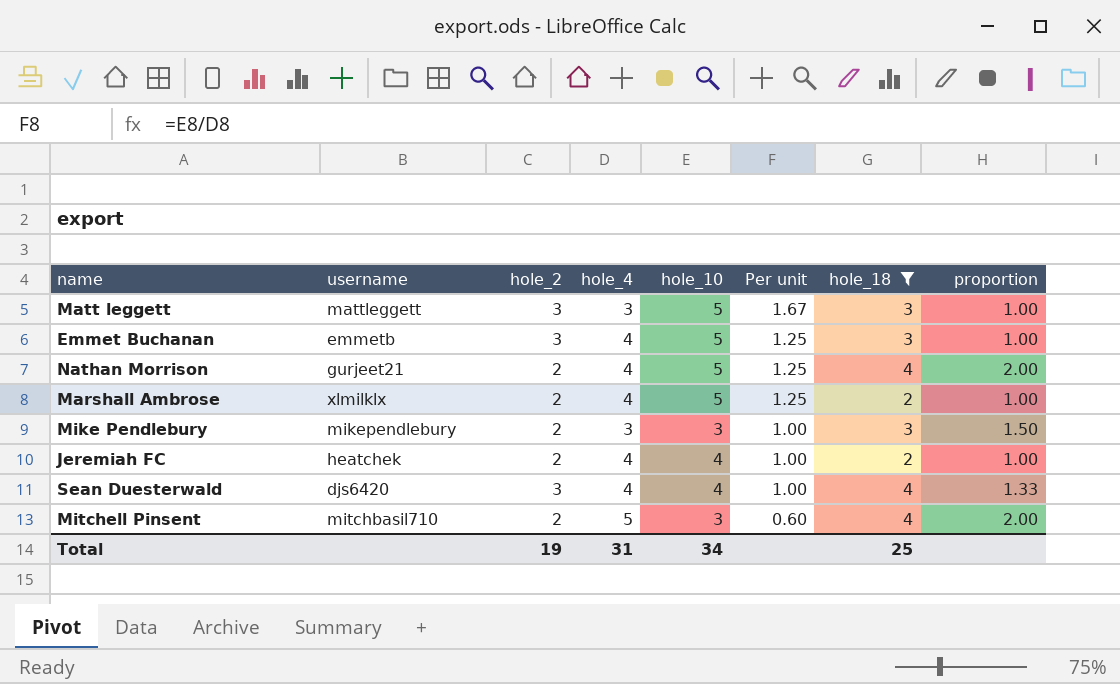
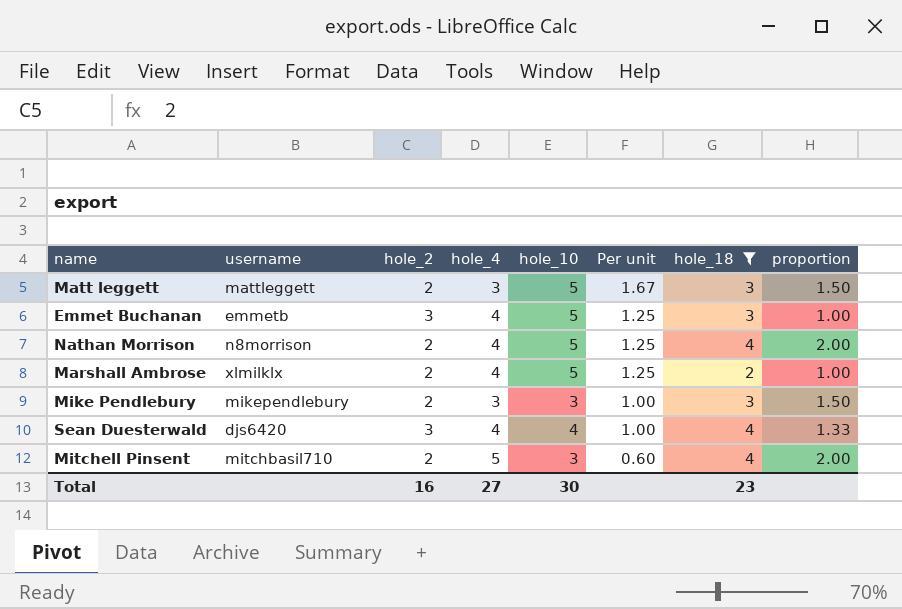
row Jeremiah FC: heatchek | 2 | 4 | 4 | 1.00 | 2 | 1.00 -> none
Matt leggett | hole_2: 3 -> 2
Matt leggett | proportion: 1.00 -> 1.50
Nathan Morrison | username: gurjeet21 -> n8morrison
Total | hole_2: 19 -> 16
Total | hole_4: 31 -> 27
Total | hole_10: 34 -> 30
Total | hole_18: 25 -> 23

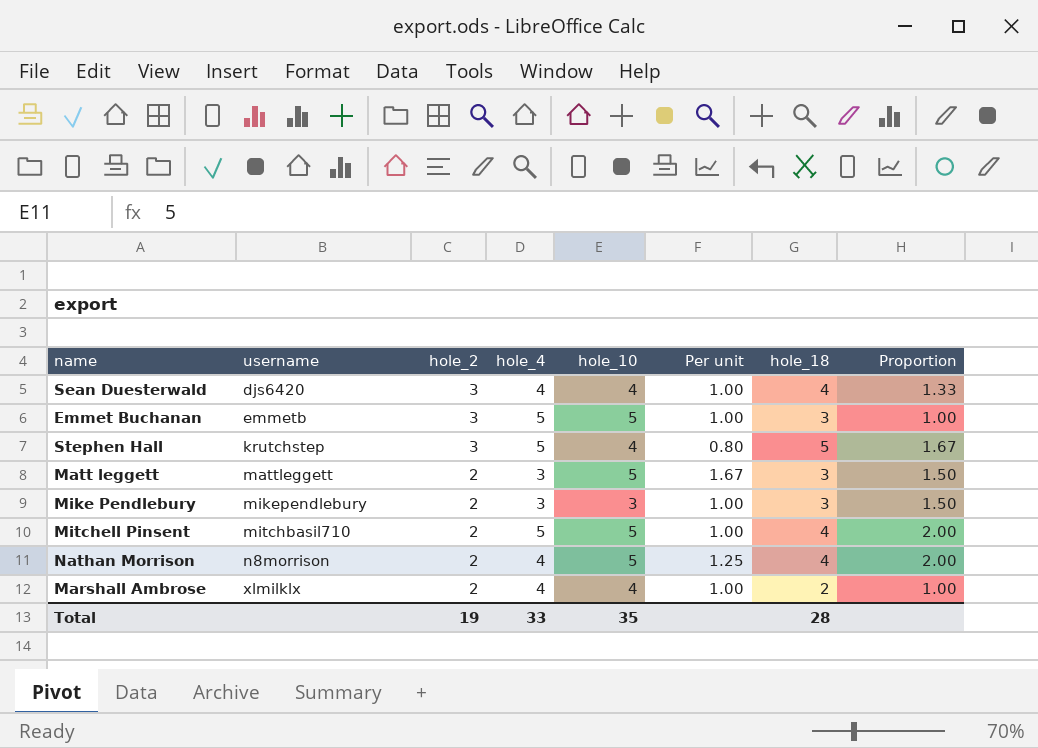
filter: hole_18 != 5 -> none
row order: Per unit descending -> username ascending
column name: proportion -> Proportion
Emmet Buchanan | hole_4: 4 -> 5
Emmet Buchanan | Per unit: 1.25 -> 1.00
Mitchell Pinsent | hole_10: 3 -> 5
Mitchell Pinsent | Per unit: 0.60 -> 1.00
Marshall Ambrose | hole_10: 5 -> 4
Marshall Ambrose | Per unit: 1.25 -> 1.00
Total | hole_2: 16 -> 19
Total | hole_4: 27 -> 33
Total | hole_10: 30 -> 35
Total | hole_18: 23 -> 28

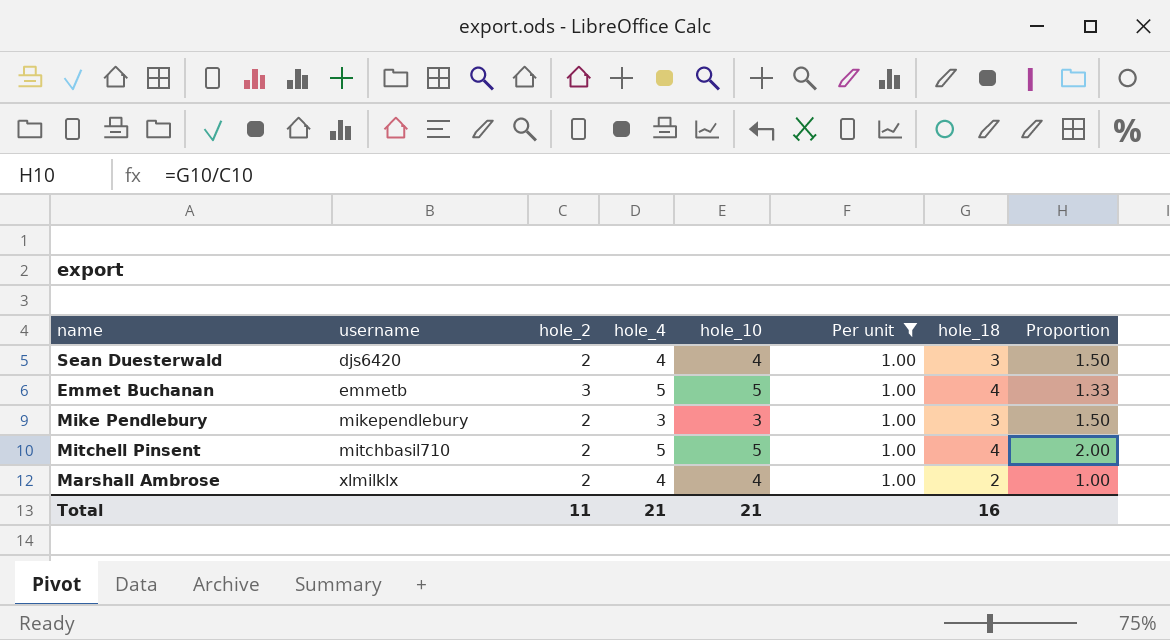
filter: none -> Per unit = 1.00
Sean Duesterwald | hole_2: 3 -> 2
Sean Duesterwald | hole_18: 4 -> 3
Sean Duesterwald | Proportion: 1.33 -> 1.50
Emmet Buchanan | hole_18: 3 -> 4
Emmet Buchanan | Proportion: 1.00 -> 1.33
Total | hole_2: 19 -> 11
Total | hole_4: 33 -> 21
Total | hole_10: 35 -> 21
Total | hole_18: 28 -> 16

